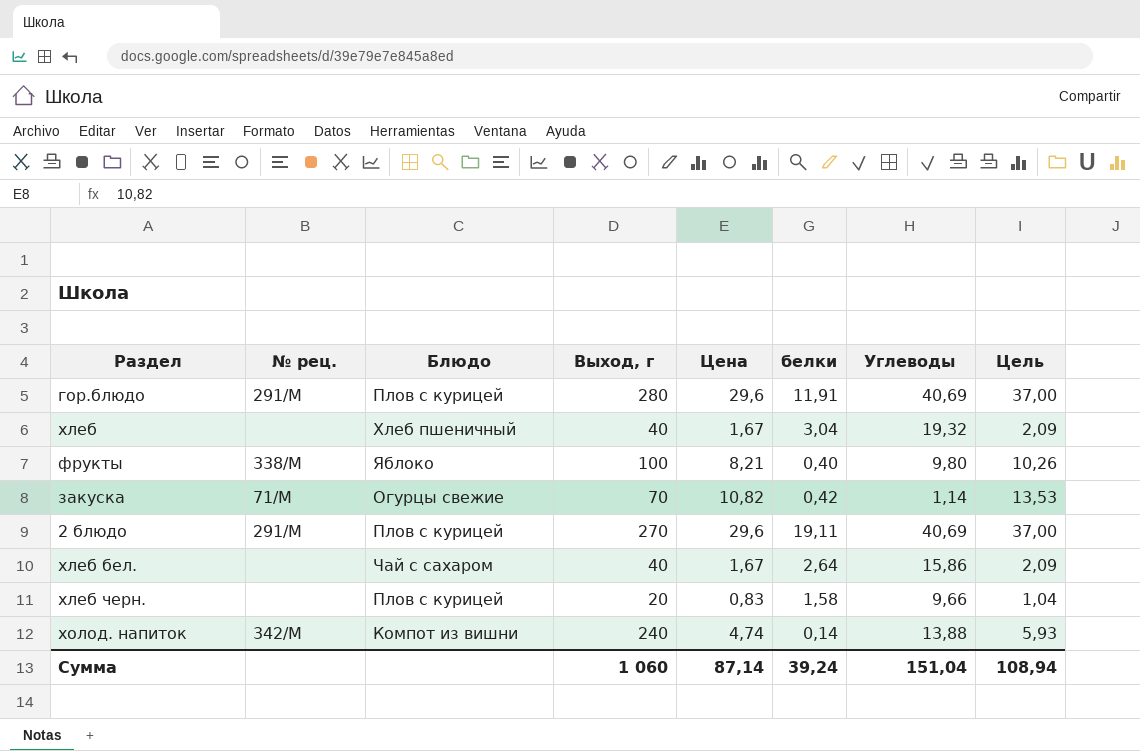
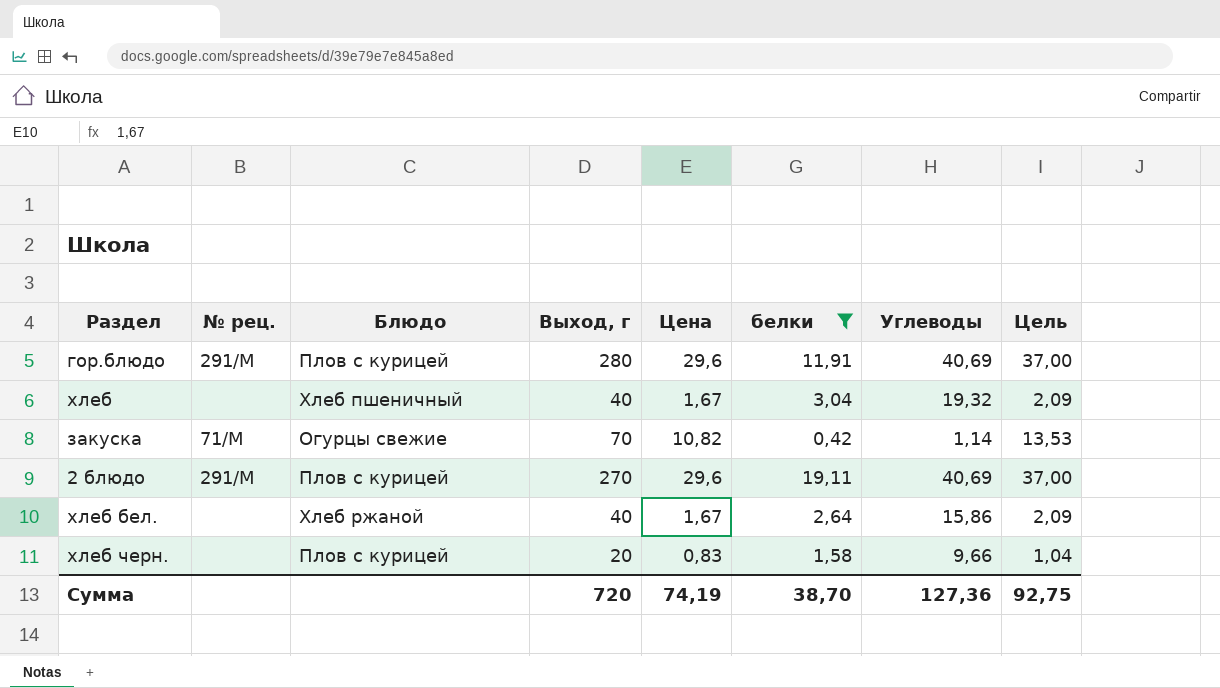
filter: none -> белки >= 0,42
хлеб бел. | Блюдо: Чай с сахаром -> Хлеб ржаной
Сумма | Выход, г: 1 060 -> 720
Сумма | Цена: 87,14 -> 74,19
Сумма | белки: 39,24 -> 38,70
Сумма | Углеводы: 151,04 -> 127,36
Сумма | Цель: 108,94 -> 92,75

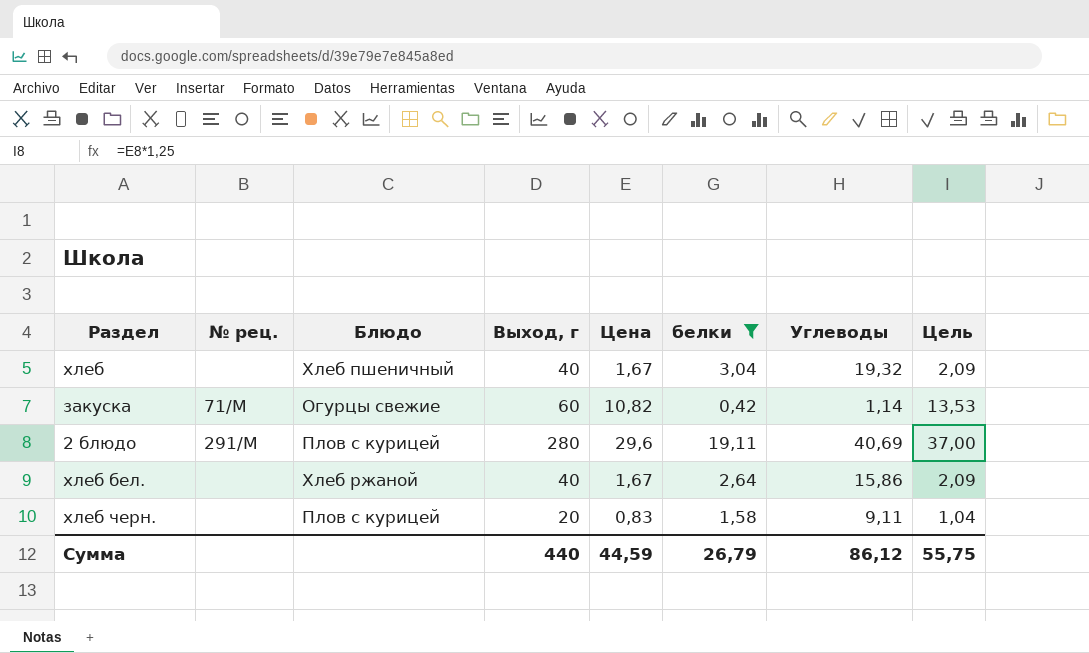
row гор.блюдо: 291/М | Плов с курицей | 280 | 29,6 | 11,91 | 40,69 | 37,00 -> none
закуска | Выход, г: 70 -> 60
2 блюдо | Выход, г: 270 -> 280
хлеб черн. | Углеводы: 9,66 -> 9,11
Сумма | Выход, г: 720 -> 440
Сумма | Цена: 74,19 -> 44,59
Сумма | белки: 38,70 -> 26,79
Сумма | Углеводы: 127,36 -> 86,12
Сумма | Цель: 92,75 -> 55,75

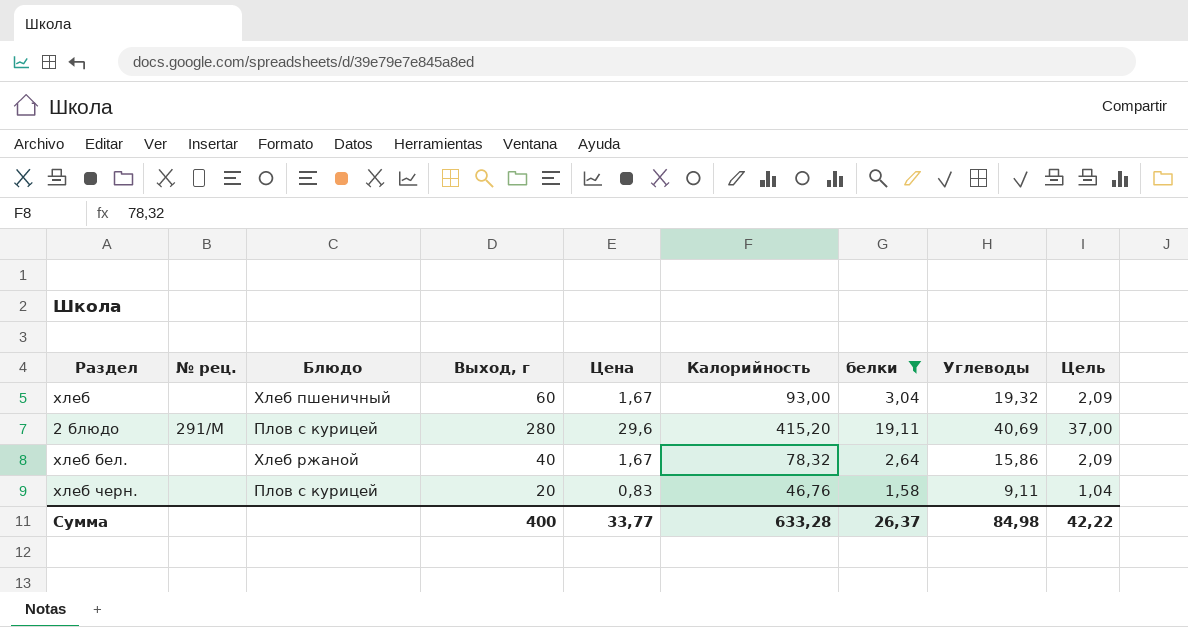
column Калорийность | position: none -> 6
row закуска: 71/М | Огурцы свежие | 60 | 10,82 | 0,42 | 1,14 | 13,53 -> none
хлеб | Выход, г: 40 -> 60
Сумма | Выход, г: 440 -> 400
Сумма | Цена: 44,59 -> 33,77
Сумма | белки: 26,79 -> 26,37
Сумма | Углеводы: 86,12 -> 84,98
Сумма | Цель: 55,75 -> 42,22

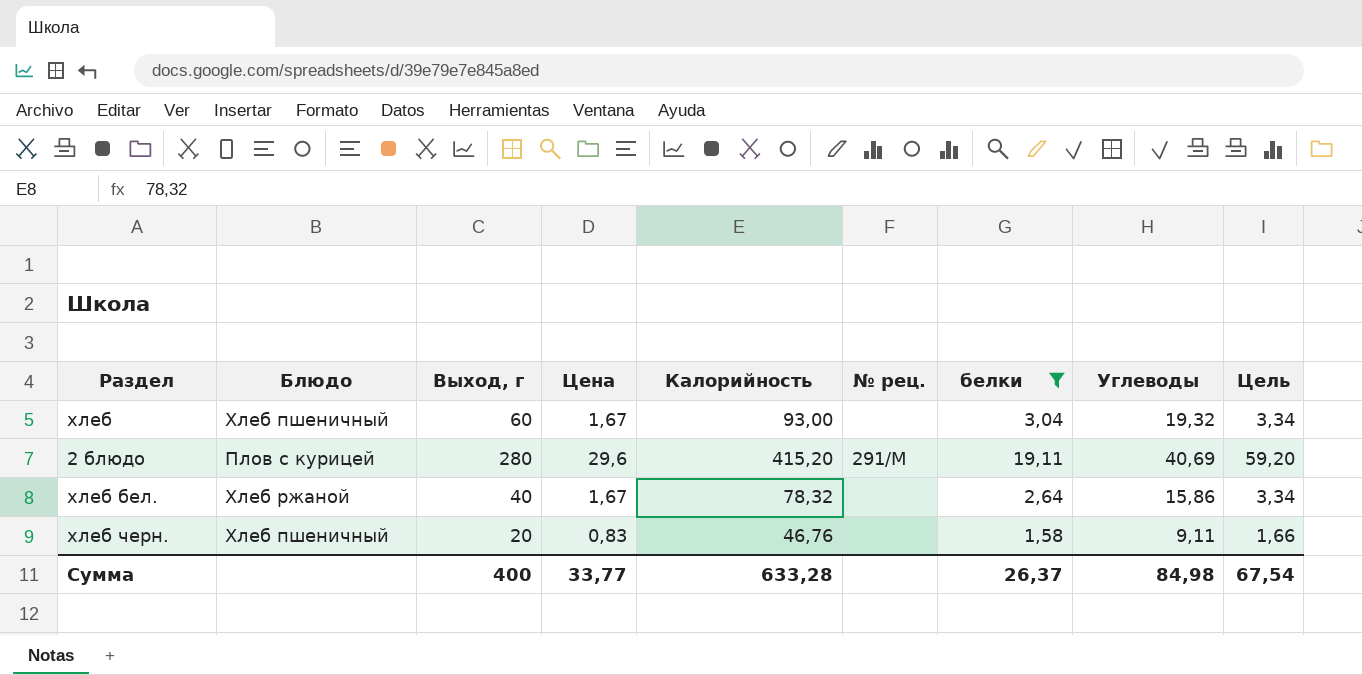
column № рец. | position: 2 -> 6
column Цель | formula: [Цена] * 1,25 -> [Цена] * 2
хлеб черн. | Блюдо: Плов с курицей -> Хлеб пшеничный
Сумма | Цель: 42,22 -> 67,54

